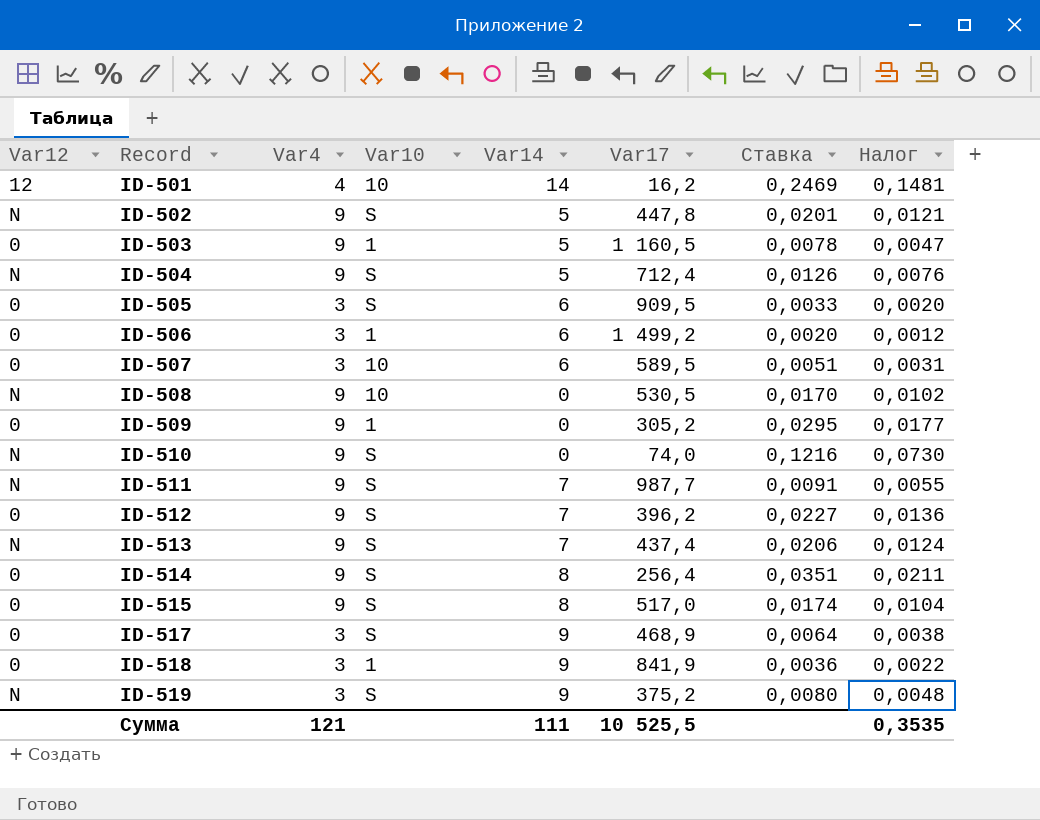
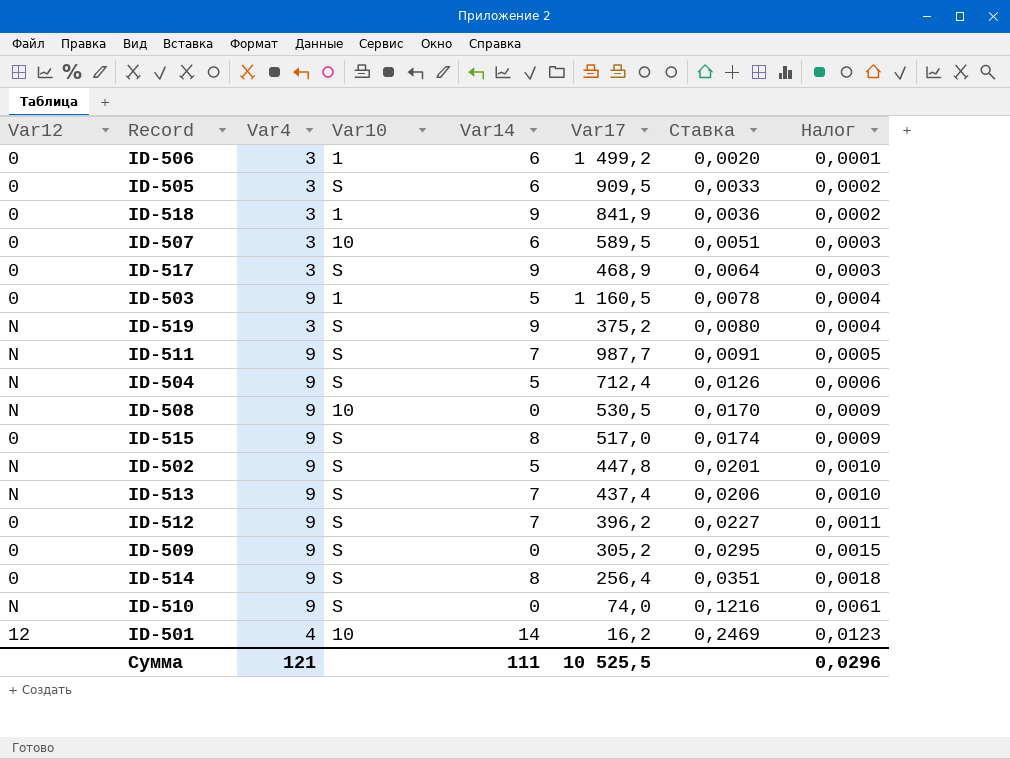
row order: Record ascending -> Ставка ascending
column Налог | formula: [Ставка] * 0,6 -> [Ставка] * 0,05
ID-509 | Var10: 1 -> S
Сумма | Налог: 0,3535 -> 0,0296

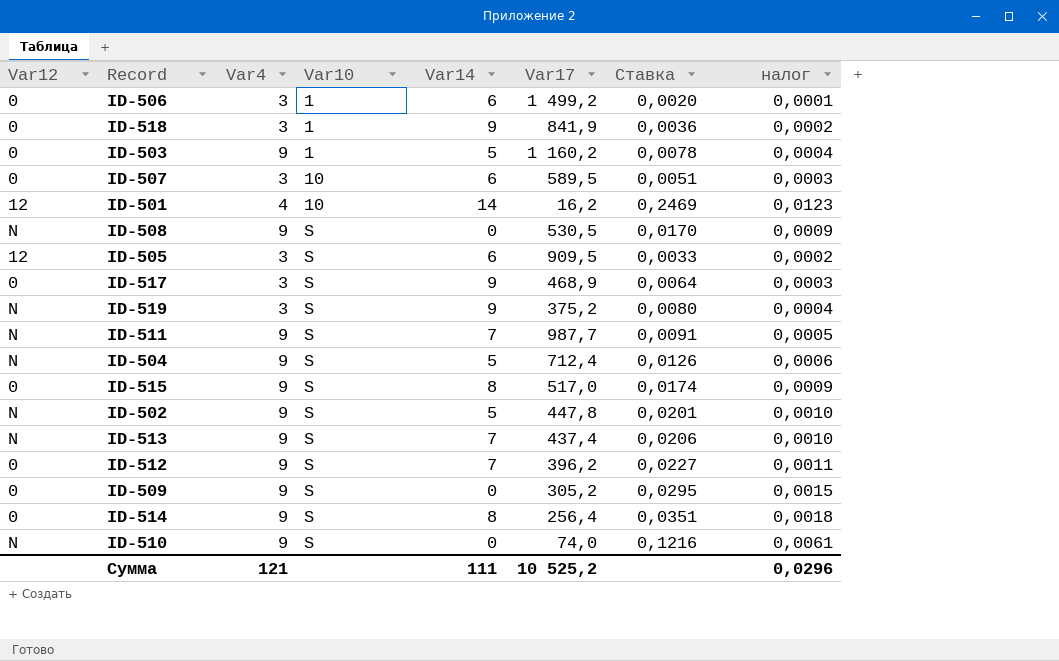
row order: Ставка ascending -> Var10 ascending
column name: Налог -> налог
ID-503 | Var17: 1 160,5 -> 1 160,2
ID-508 | Var10: 10 -> S
ID-505 | Var12: 0 -> 12
Сумма | Var17: 10 525,5 -> 10 525,2

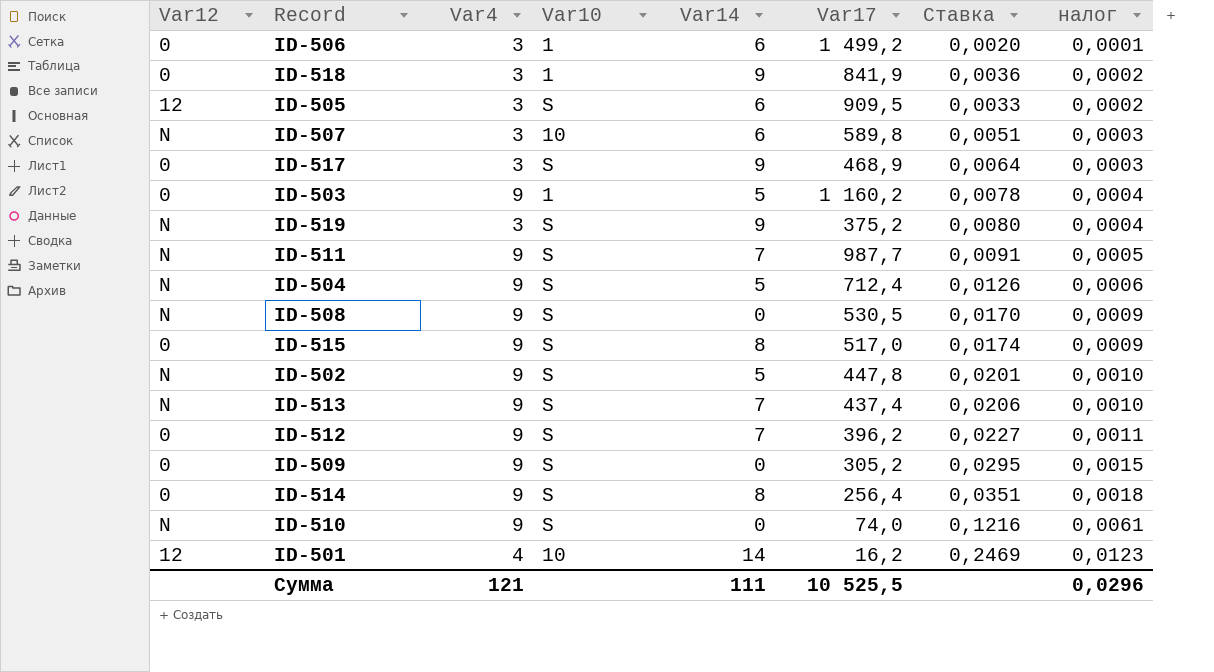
row order: Var10 ascending -> налог ascending
ID-507 | Var12: 0 -> N
ID-507 | Var17: 589,5 -> 589,8
Сумма | Var17: 10 525,2 -> 10 525,5

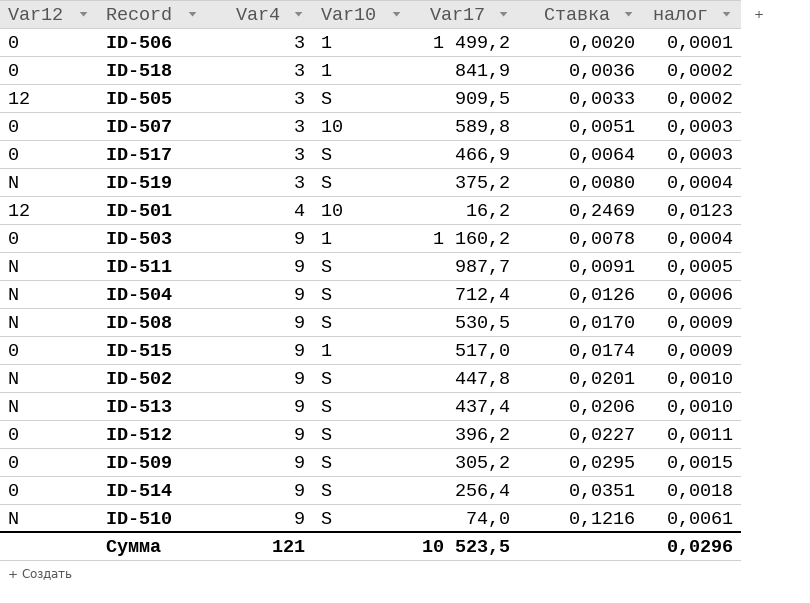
row order: налог ascending -> Var4 ascending
column Var14 | position: 5 -> none
ID-507 | Var12: N -> 0
ID-517 | Var17: 468,9 -> 466,9
ID-515 | Var10: S -> 1
Сумма | Var17: 10 525,5 -> 10 523,5

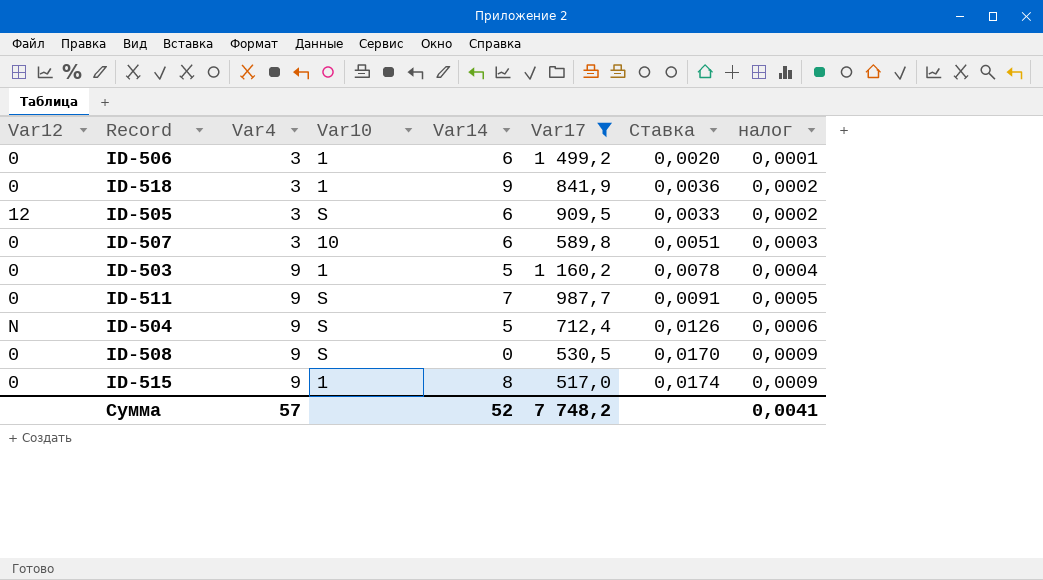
filter: none -> Var17 >= 517,0
column Var14 | position: none -> 5
ID-511 | Var12: N -> 0
ID-508 | Var12: N -> 0
Сумма | Var4: 121 -> 57
Сумма | Var17: 10 523,5 -> 7 748,2
Сумма | налог: 0,0296 -> 0,0041

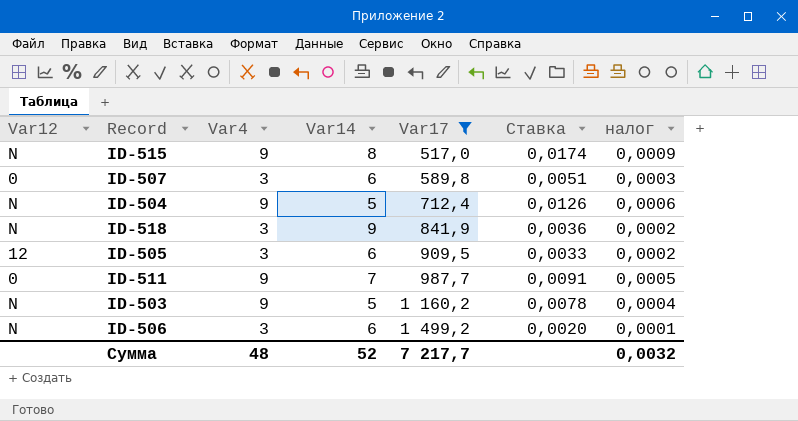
row order: Var4 ascending -> Var17 ascending
column Var10 | position: 4 -> none
row ID-508: 0 | 9 | S | 0 | 530,5 | 0,0170 | 0,0009 -> none
ID-515 | Var12: 0 -> N
ID-518 | Var12: 0 -> N
ID-503 | Var12: 0 -> N
ID-506 | Var12: 0 -> N
Сумма | Var4: 57 -> 48
Сумма | Var17: 7 748,2 -> 7 217,7
Сумма | налог: 0,0041 -> 0,0032

